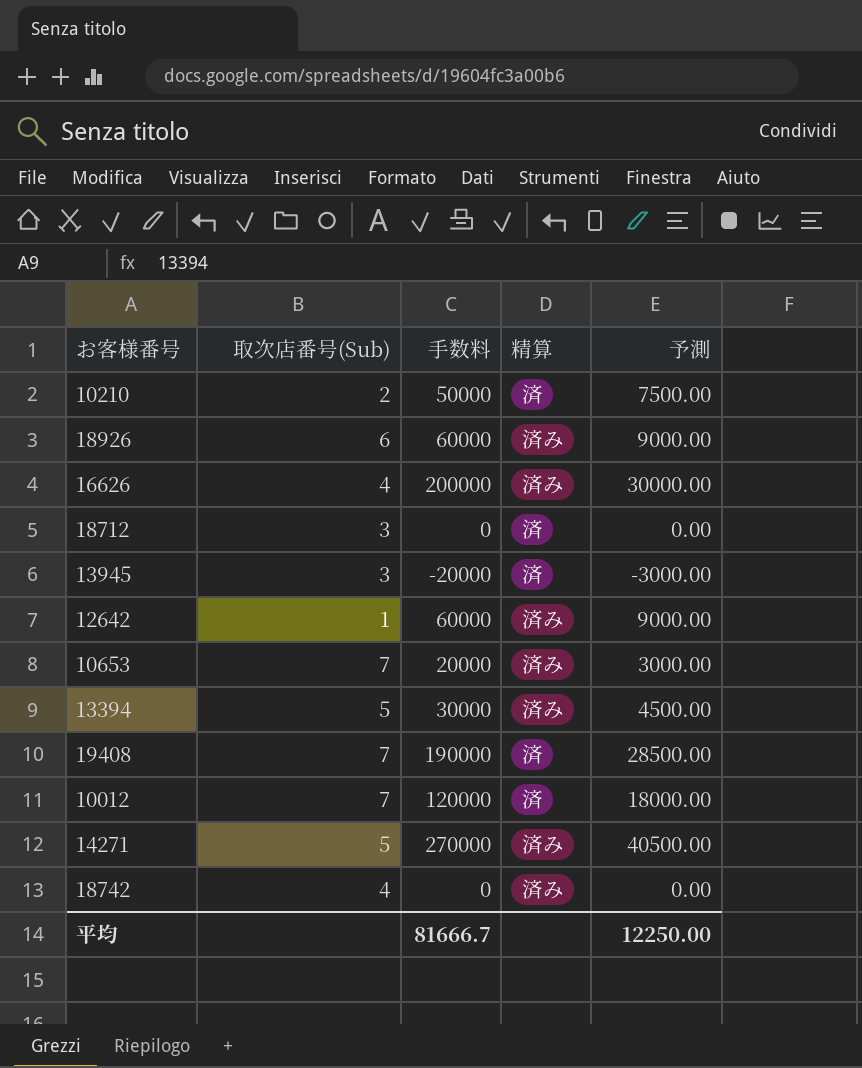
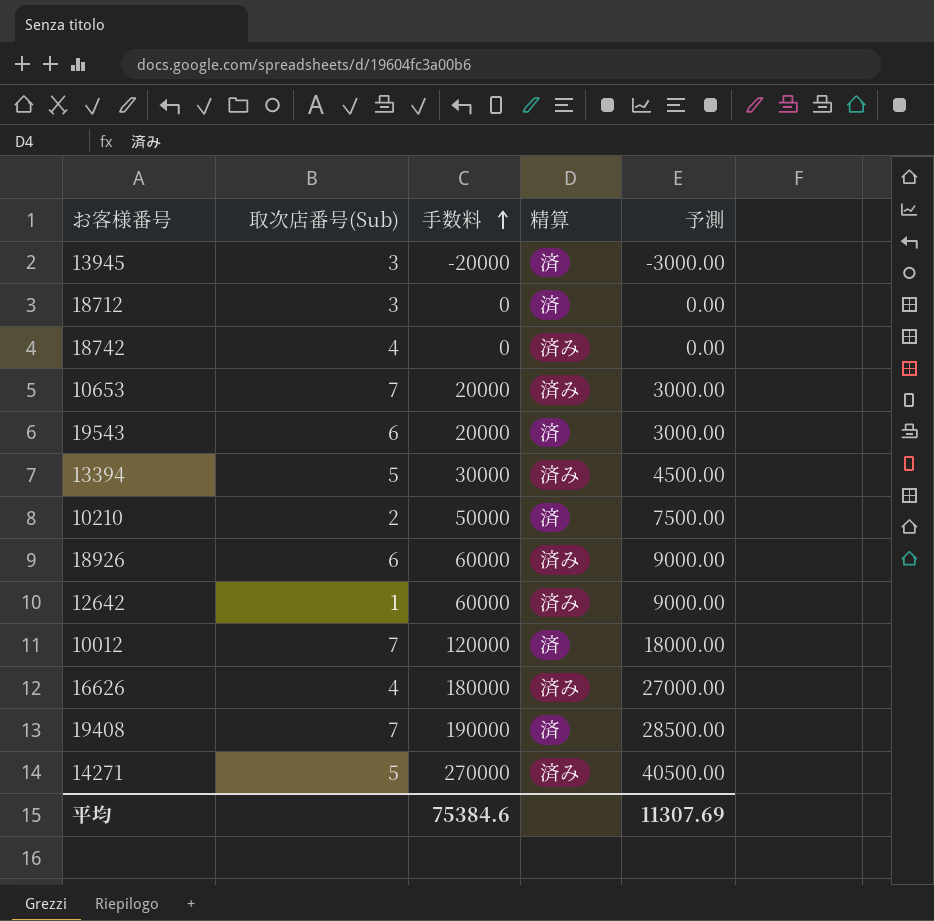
row order: none -> 手数料 ascending
row 19543: none -> 6 | 20000 | 済 | 3000.00
16626 | 手数料: 200000 -> 180000
16626 | 予測: 30000.00 -> 27000.00
平均 | 手数料: 81666.7 -> 75384.6
平均 | 予測: 12250.00 -> 11307.69

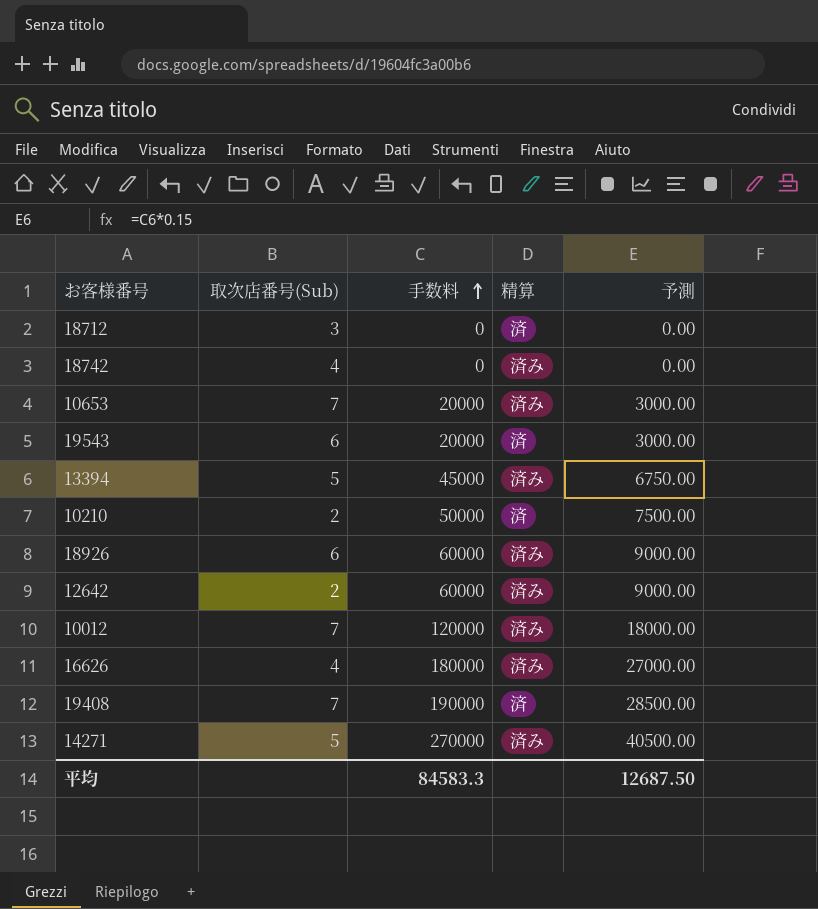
row 13945: 3 | -20000 | 済 | -3000.00 -> none
13394 | 手数料: 30000 -> 45000
13394 | 予測: 4500.00 -> 6750.00
12642 | 取次店番号(Sub): 1 -> 2
10012 | 精算: 済 -> 済み
平均 | 手数料: 75384.6 -> 84583.3
平均 | 予測: 11307.69 -> 12687.50

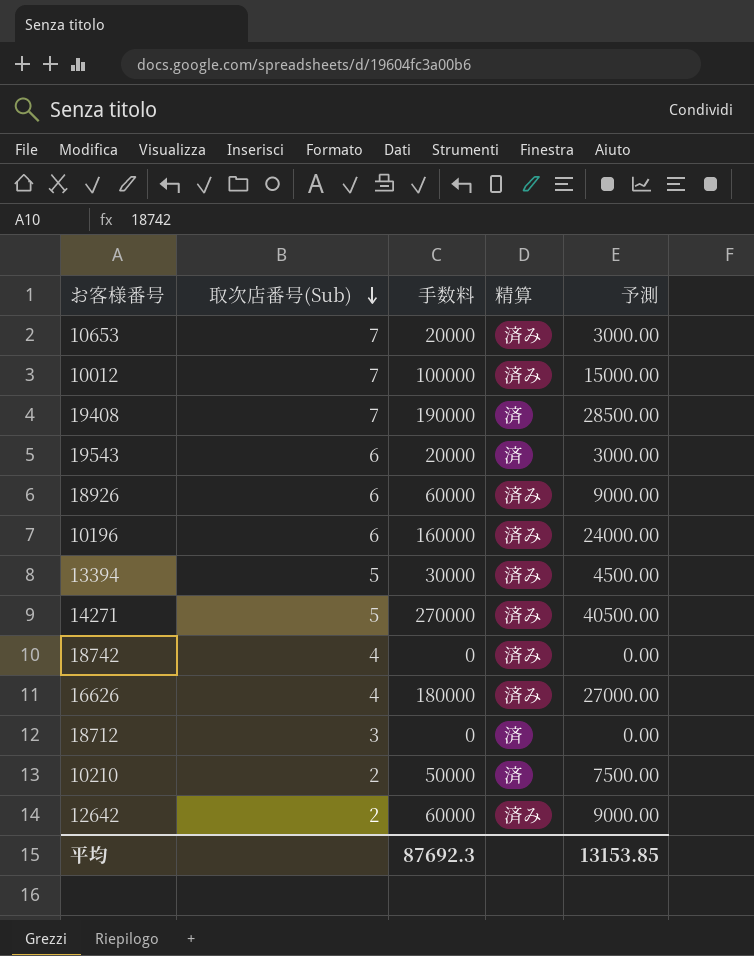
row order: 手数料 ascending -> 取次店番号(Sub) descending
10012 | 手数料: 120000 -> 100000
10012 | 予測: 18000.00 -> 15000.00
row 10196: none -> 6 | 160000 | 済み | 24000.00
13394 | 手数料: 45000 -> 30000
13394 | 予測: 6750.00 -> 4500.00
平均 | 手数料: 84583.3 -> 87692.3
平均 | 予測: 12687.50 -> 13153.85

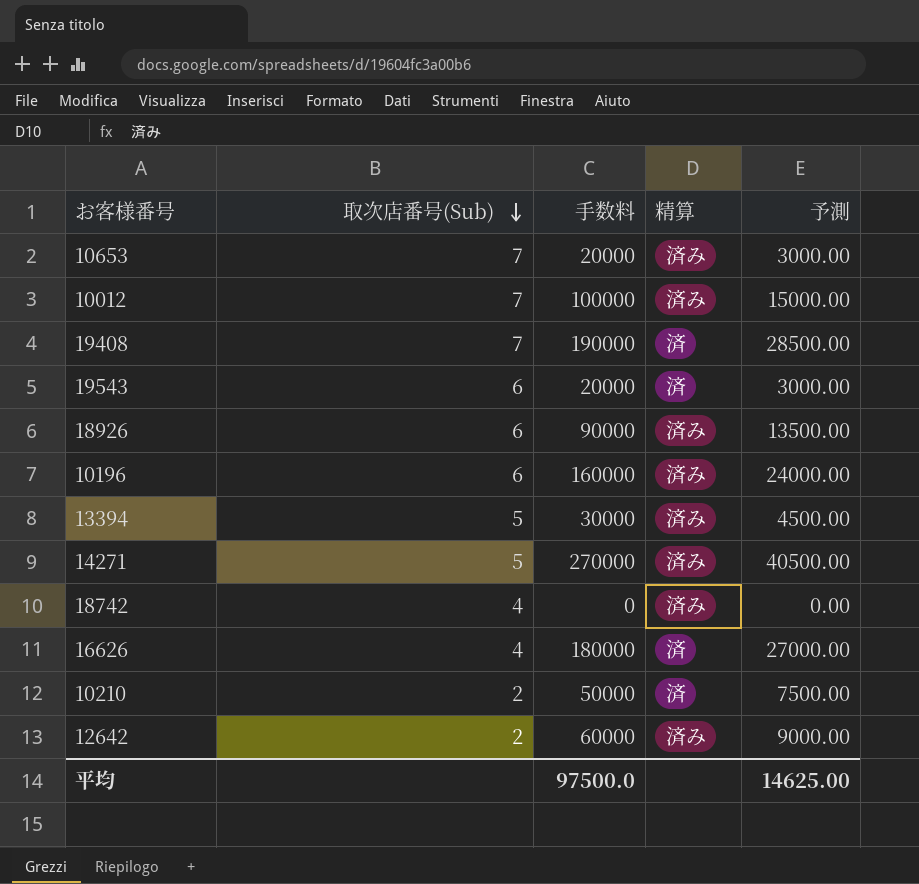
row 18712: 3 | 0 | 済 | 0.00 -> none
18926 | 手数料: 60000 -> 90000
18926 | 予測: 9000.00 -> 13500.00
16626 | 精算: 済み -> 済
平均 | 手数料: 87692.3 -> 97500.0
平均 | 予測: 13153.85 -> 14625.00

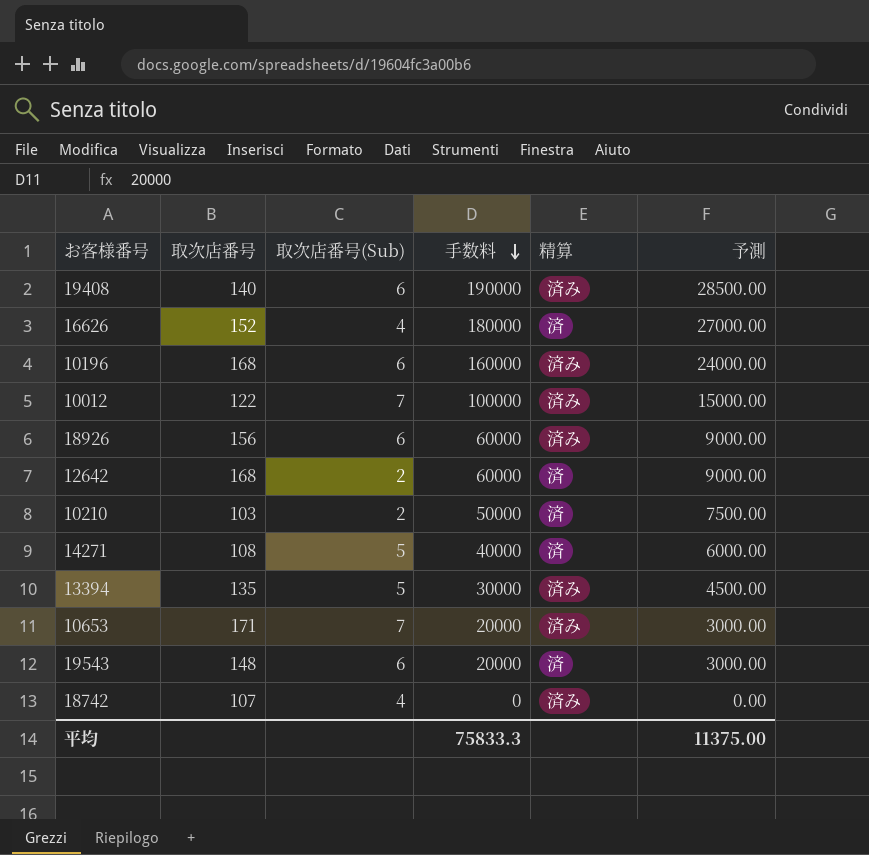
row order: 取次店番号(Sub) descending -> 手数料 descending
column 取次店番号 | position: none -> 2
19408 | 取次店番号(Sub): 7 -> 6
19408 | 精算: 済 -> 済み
18926 | 手数料: 90000 -> 60000
18926 | 予測: 13500.00 -> 9000.00
12642 | 精算: 済み -> 済
14271 | 手数料: 270000 -> 40000
14271 | 精算: 済み -> 済
14271 | 予測: 40500.00 -> 6000.00
平均 | 手数料: 97500.0 -> 75833.3
平均 | 予測: 14625.00 -> 11375.00

